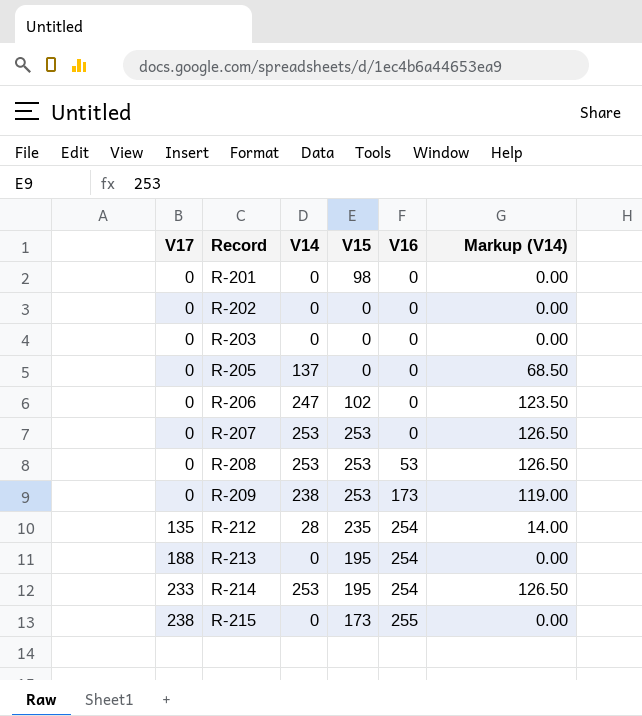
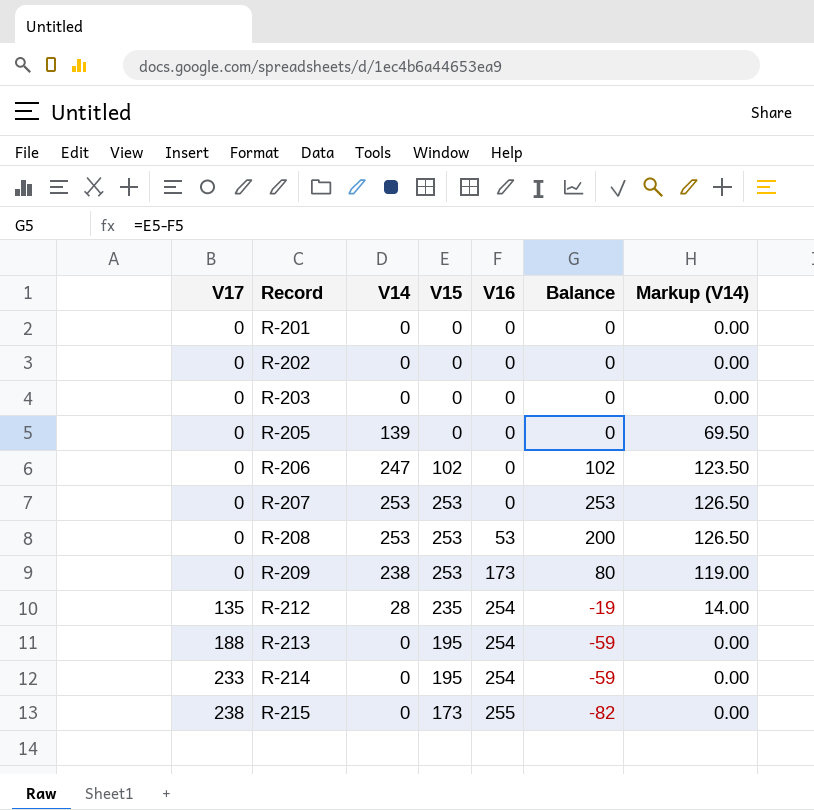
column Balance | formula: none -> [V15] - [V16]
R-201 | V15: 98 -> 0
R-205 | V14: 137 -> 139
R-205 | Markup (V14): 68.50 -> 69.50
R-214 | V14: 253 -> 0
R-214 | Markup (V14): 126.50 -> 0.00

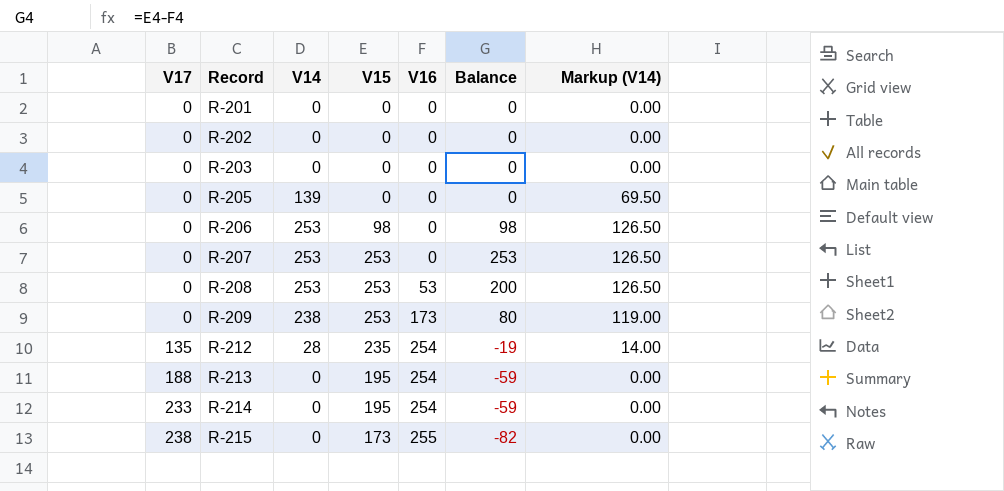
R-206 | V14: 247 -> 253
R-206 | V15: 102 -> 98
R-206 | Balance: 102 -> 98
R-206 | Markup (V14): 123.50 -> 126.50

